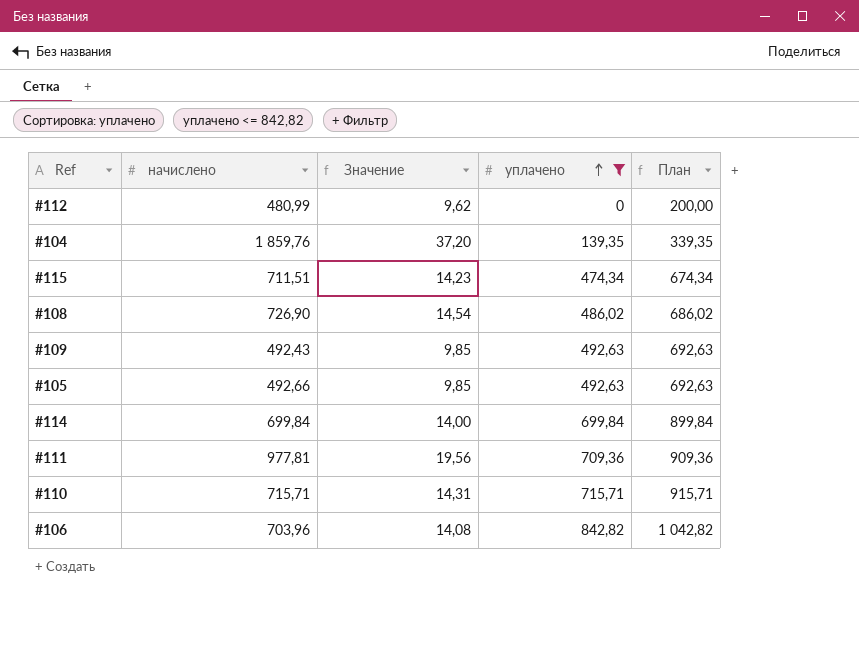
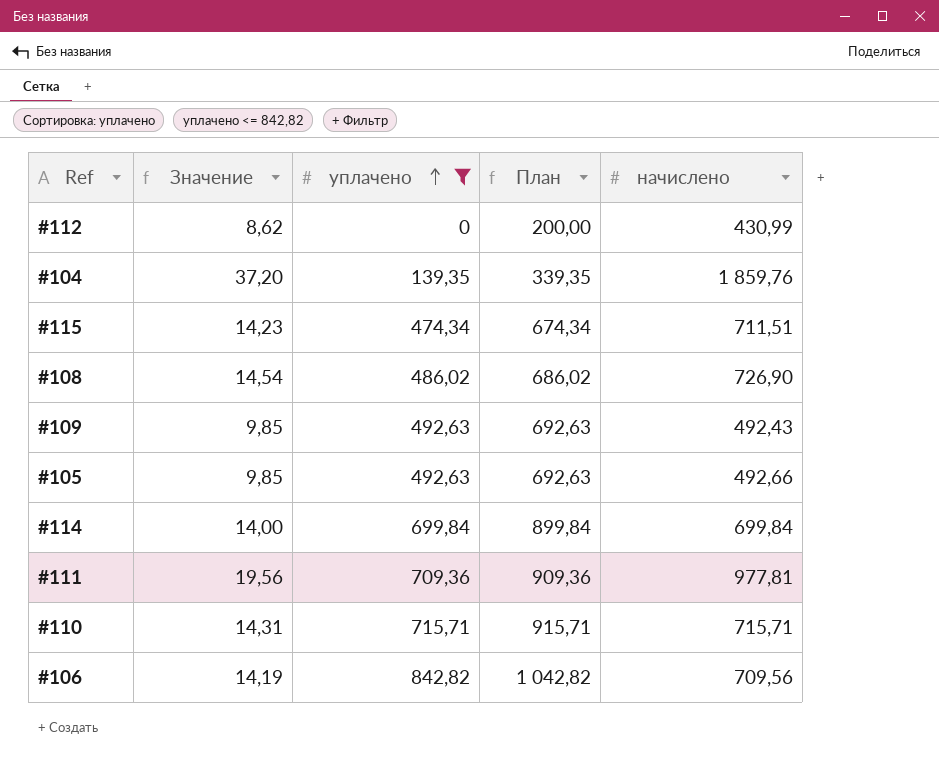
column начислено | position: 2 -> 5
#112 | Значение: 9,62 -> 8,62
#112 | начислено: 480,99 -> 430,99
#106 | Значение: 14,08 -> 14,19
#106 | начислено: 703,96 -> 709,56

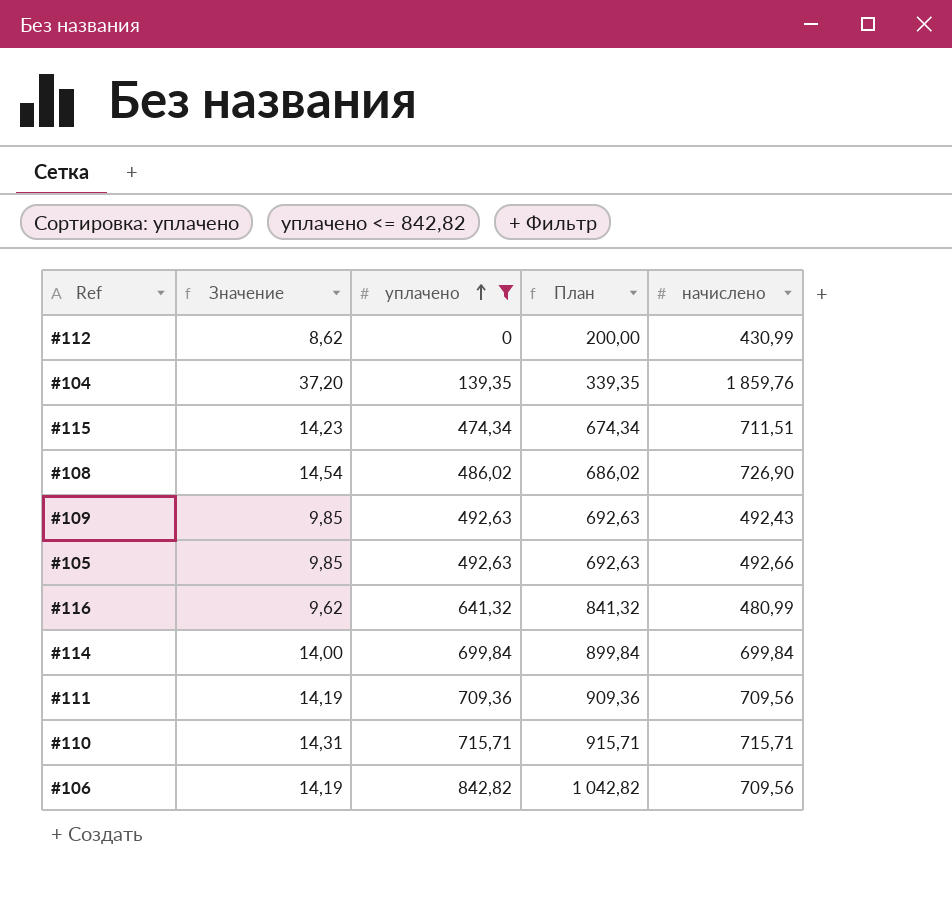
row #116: none -> 9,62 | 641,32 | 841,32 | 480,99
#111 | Значение: 19,56 -> 14,19
#111 | начислено: 977,81 -> 709,56

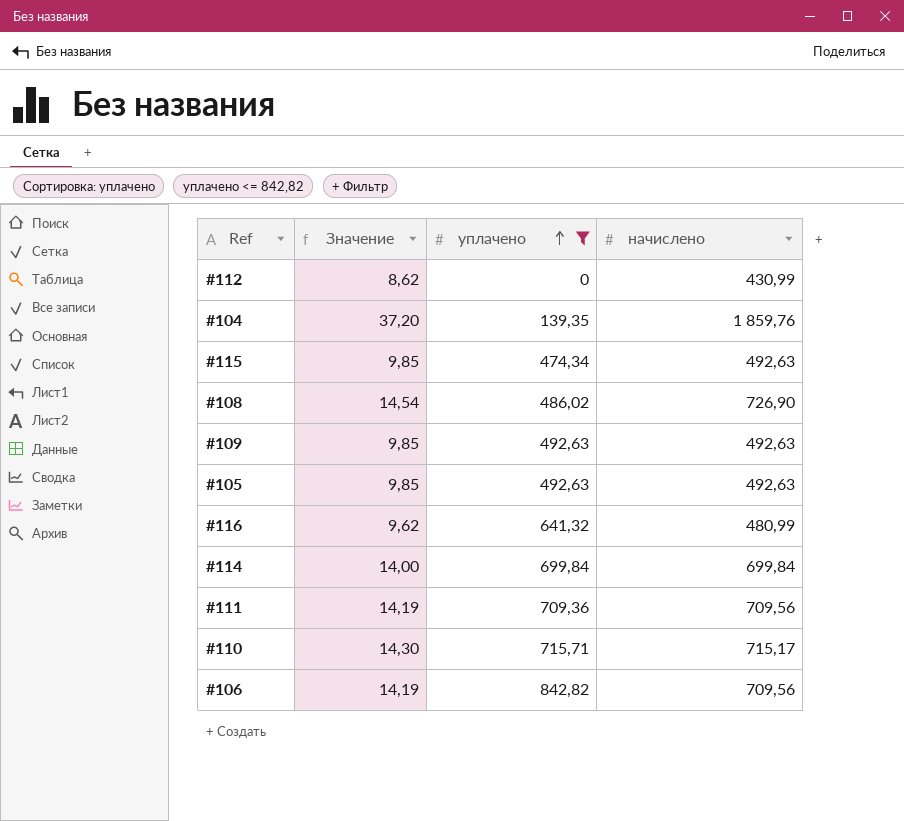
column План | formula: [уплачено] + 200 -> none
#115 | Значение: 14,23 -> 9,85
#115 | начислено: 711,51 -> 492,63
#109 | начислено: 492,43 -> 492,63
#105 | начислено: 492,66 -> 492,63
#110 | Значение: 14,31 -> 14,30
#110 | начислено: 715,71 -> 715,17

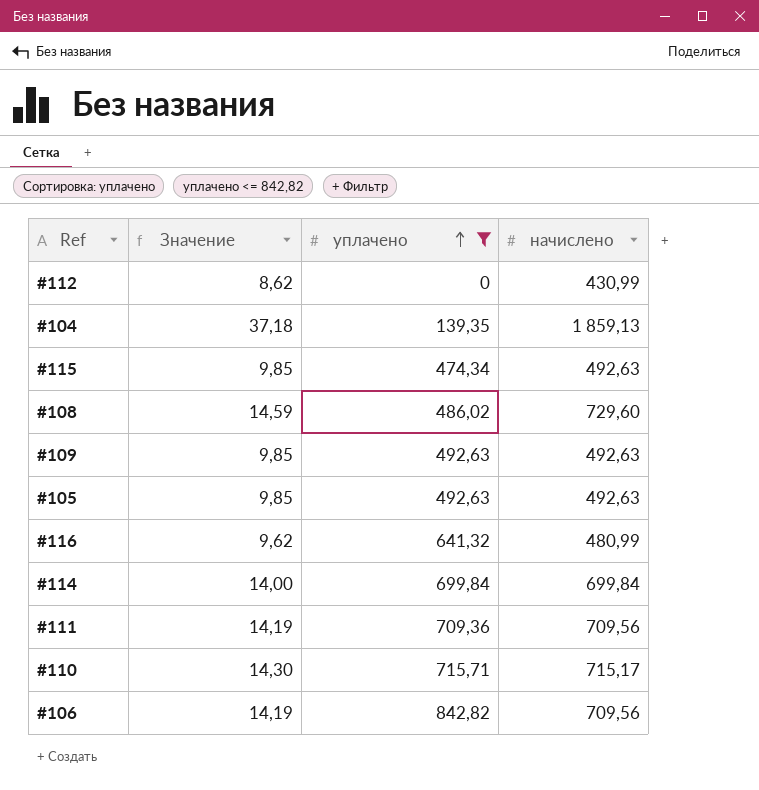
#104 | Значение: 37,20 -> 37,18
#104 | начислено: 1 859,76 -> 1 859,13
#108 | Значение: 14,54 -> 14,59
#108 | начислено: 726,90 -> 729,60

